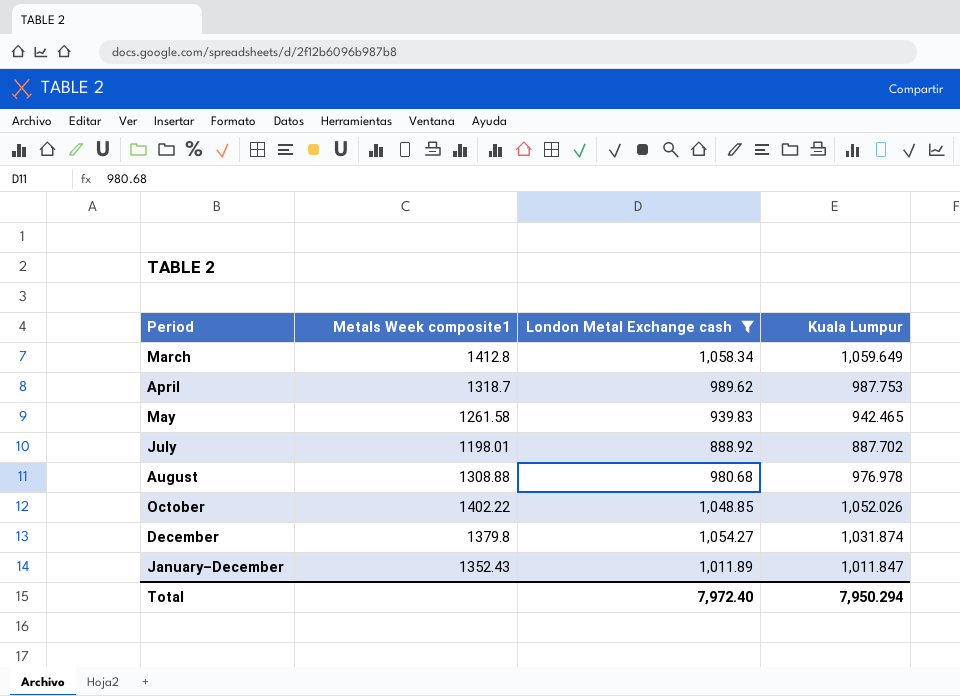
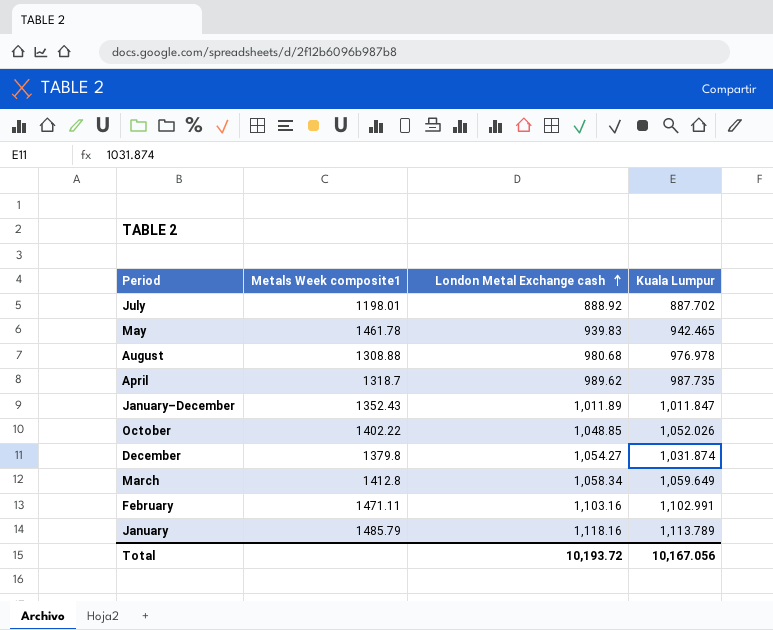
filter: London Metal Exchange cash <= 1,058.34 -> none
row order: none -> London Metal Exchange cash ascending
May | Metals Week composite1: 1261.58 -> 1461.78
April | Kuala Lumpur: 987.753 -> 987.735
Total | London Metal Exchange cash: 7,972.40 -> 10,193.72
Total | Kuala Lumpur: 7,950.294 -> 10,167.056

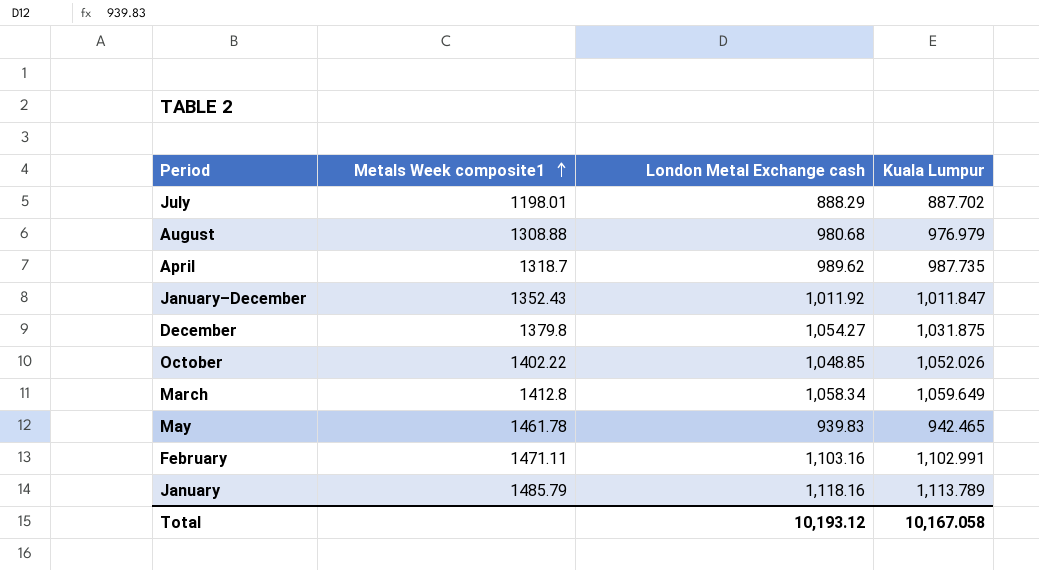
row order: London Metal Exchange cash ascending -> Metals Week composite1 ascending
July | London Metal Exchange cash: 888.92 -> 888.29
August | Kuala Lumpur: 976.978 -> 976.979
January–December | London Metal Exchange cash: 1,011.89 -> 1,011.92
December | Kuala Lumpur: 1,031.874 -> 1,031.875
Total | London Metal Exchange cash: 10,193.72 -> 10,193.12
Total | Kuala Lumpur: 10,167.056 -> 10,167.058

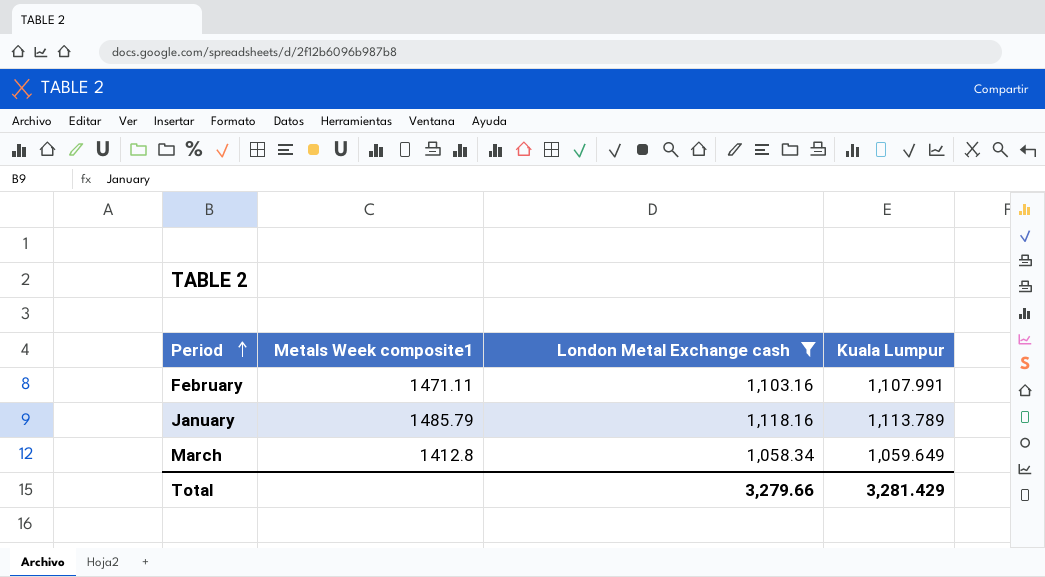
filter: none -> London Metal Exchange cash >= 1,058.34
row order: Metals Week composite1 ascending -> Period ascending
February | Kuala Lumpur: 1,102.991 -> 1,107.991
Total | London Metal Exchange cash: 10,193.12 -> 3,279.66
Total | Kuala Lumpur: 10,167.058 -> 3,281.429

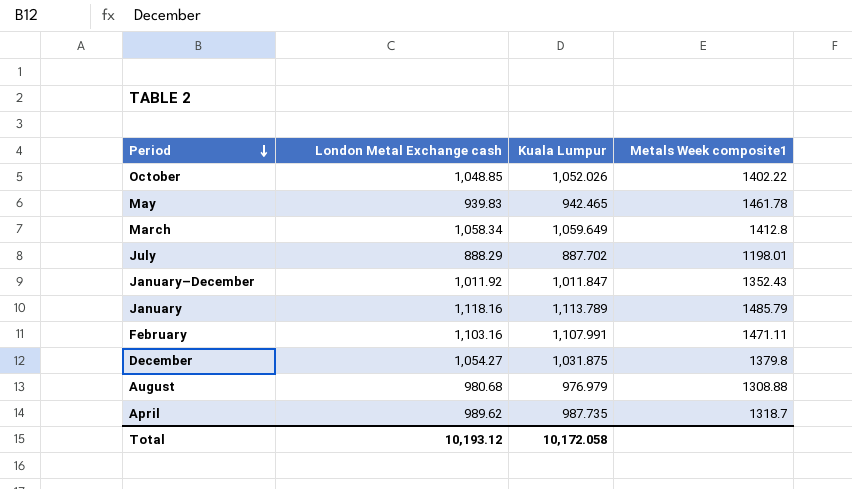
filter: London Metal Exchange cash >= 1,058.34 -> none
row order: Period ascending -> Period descending
column Metals Week composite1 | position: 2 -> 4
Total | London Metal Exchange cash: 3,279.66 -> 10,193.12
Total | Kuala Lumpur: 3,281.429 -> 10,172.058

